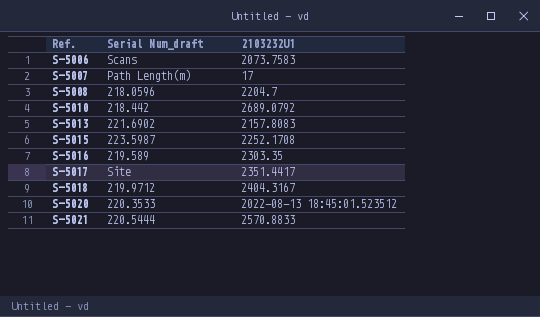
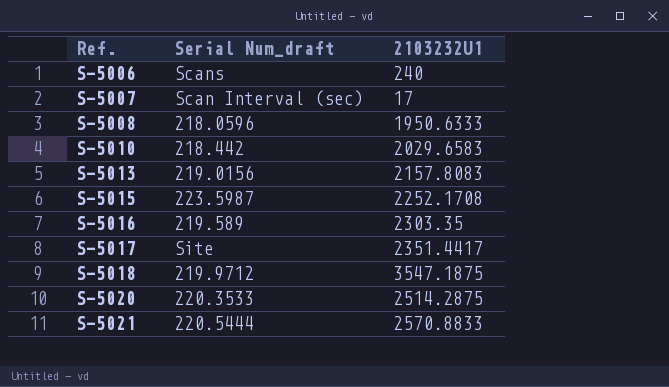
S-5006 | 2103232U1: 2073.7583 -> 240
S-5007 | Serial Num_draft: Path Length(m) -> Scan Interval (sec)
S-5008 | 2103232U1: 2204.7 -> 1950.6333
S-5010 | 2103232U1: 2689.0792 -> 2029.6583
S-5013 | Serial Num_draft: 221.6902 -> 219.0156
S-5018 | 2103232U1: 2404.3167 -> 3547.1875
S-5020 | 2103232U1: 2022-08-13 18:45:01.523512 -> 2514.2875

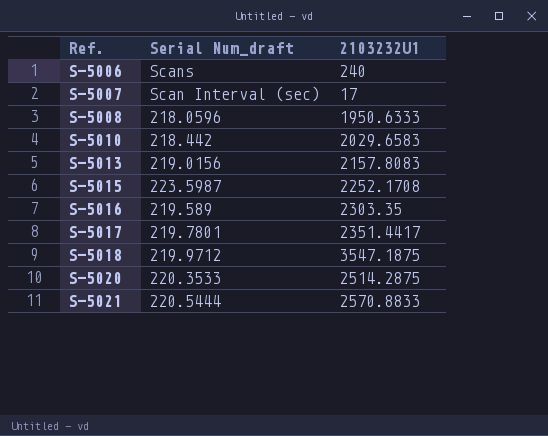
S-5017 | Serial Num_draft: Site -> 219.7801

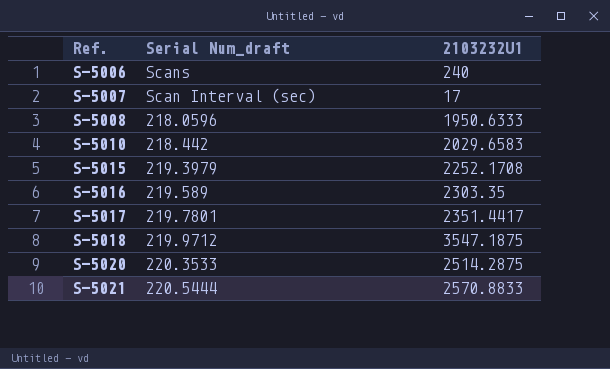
row S-5013: 219.0156 | 2157.8083 -> none
S-5015 | Serial Num_draft: 223.5987 -> 219.3979

